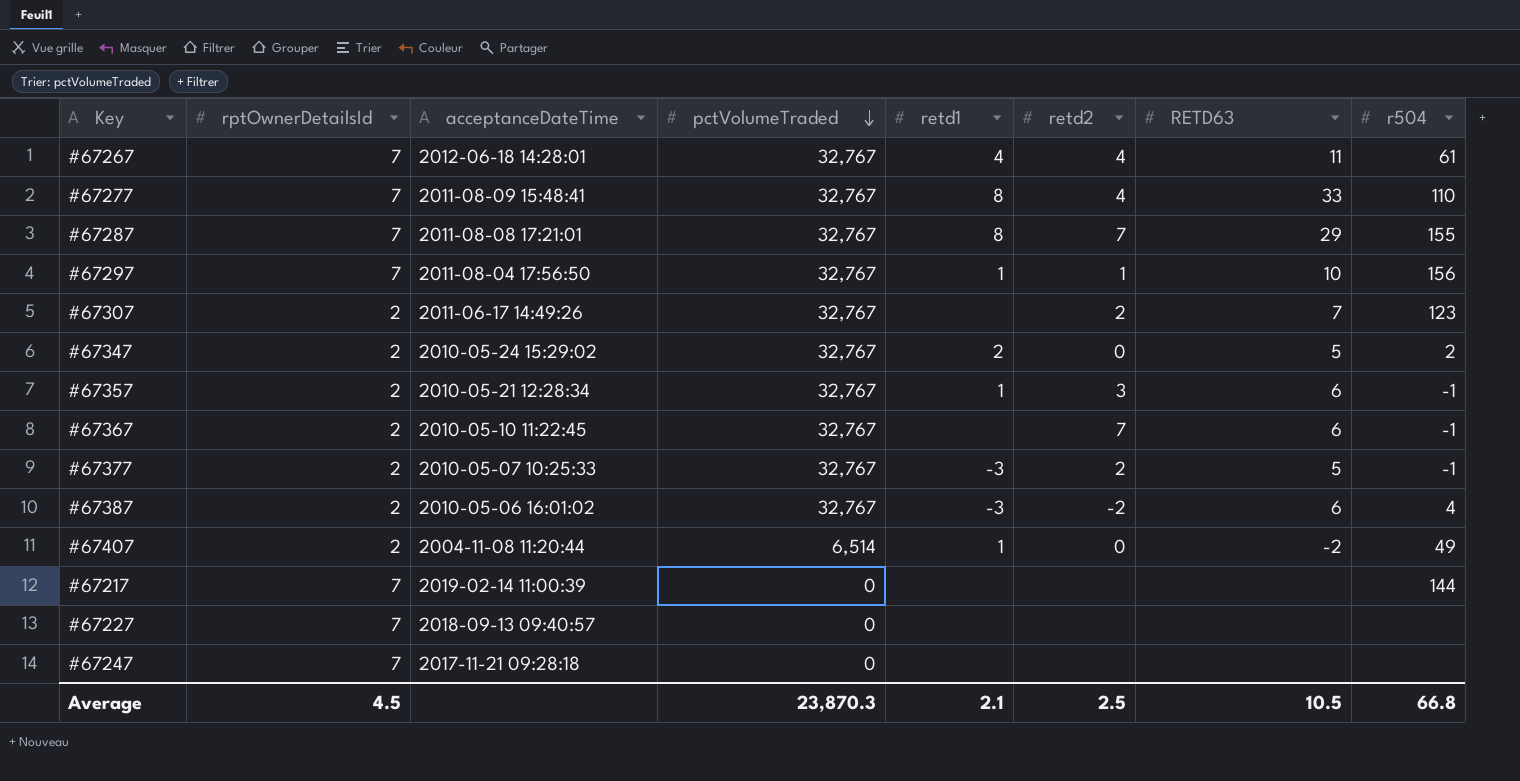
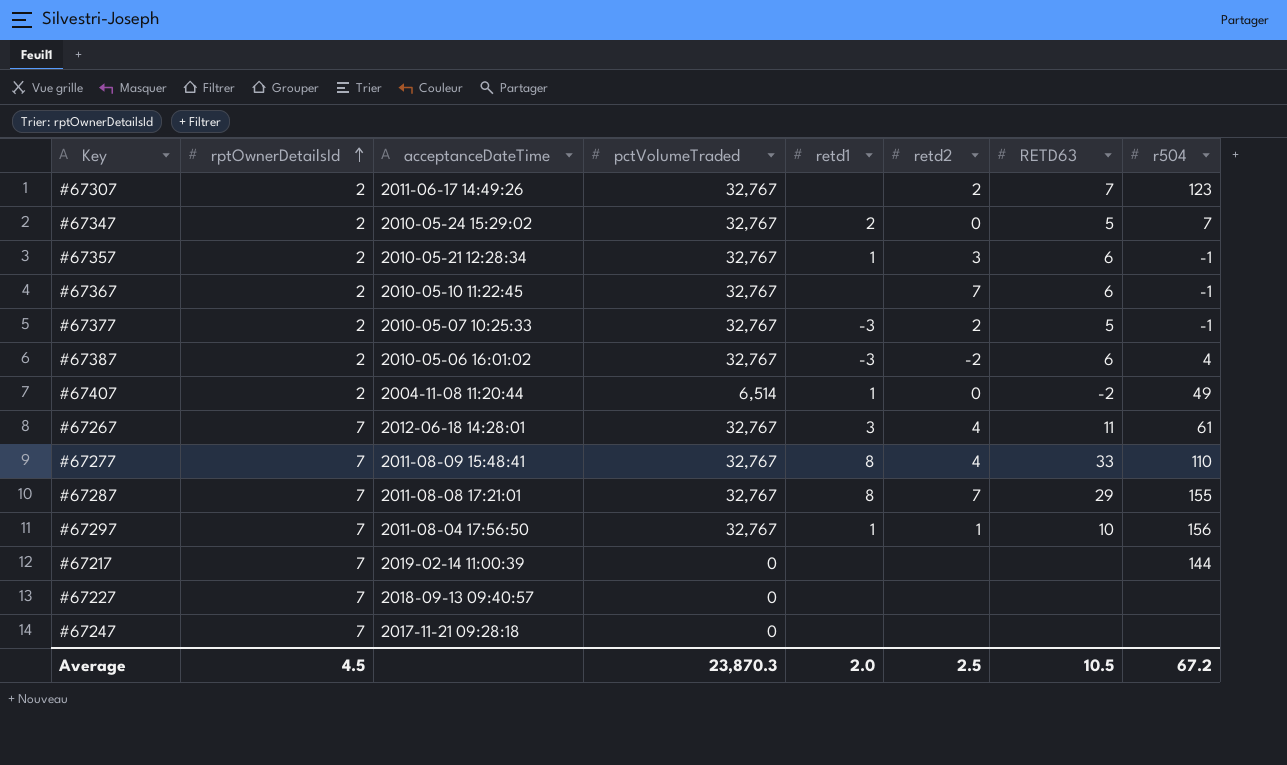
row order: pctVolumeTraded descending -> rptOwnerDetailsId ascending
#67347 | r504: 2 -> 7
#67267 | retd1: 4 -> 3
Average | retd1: 2.1 -> 2.0
Average | r504: 66.8 -> 67.2

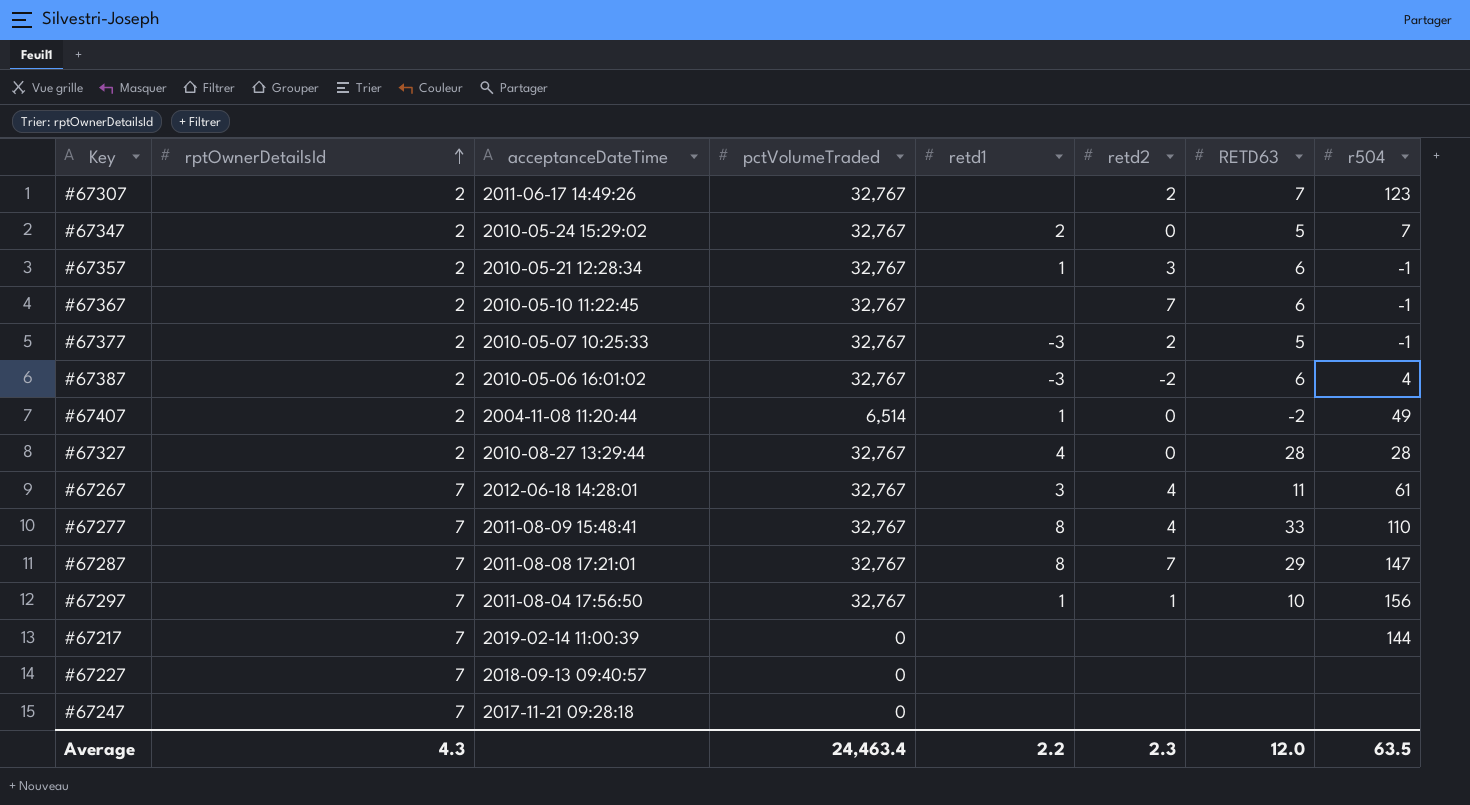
row #67327: none -> 2 | 2010-08-27 13:29:44 | 32,767 | 4 | 0 | 28 | 28
#67287 | r504: 155 -> 147
Average | rptOwnerDetailsId: 4.5 -> 4.3
Average | pctVolumeTraded: 23,870.3 -> 24,463.4
Average | retd1: 2.0 -> 2.2
Average | retd2: 2.5 -> 2.3
Average | RETD63: 10.5 -> 12.0
Average | r504: 67.2 -> 63.5

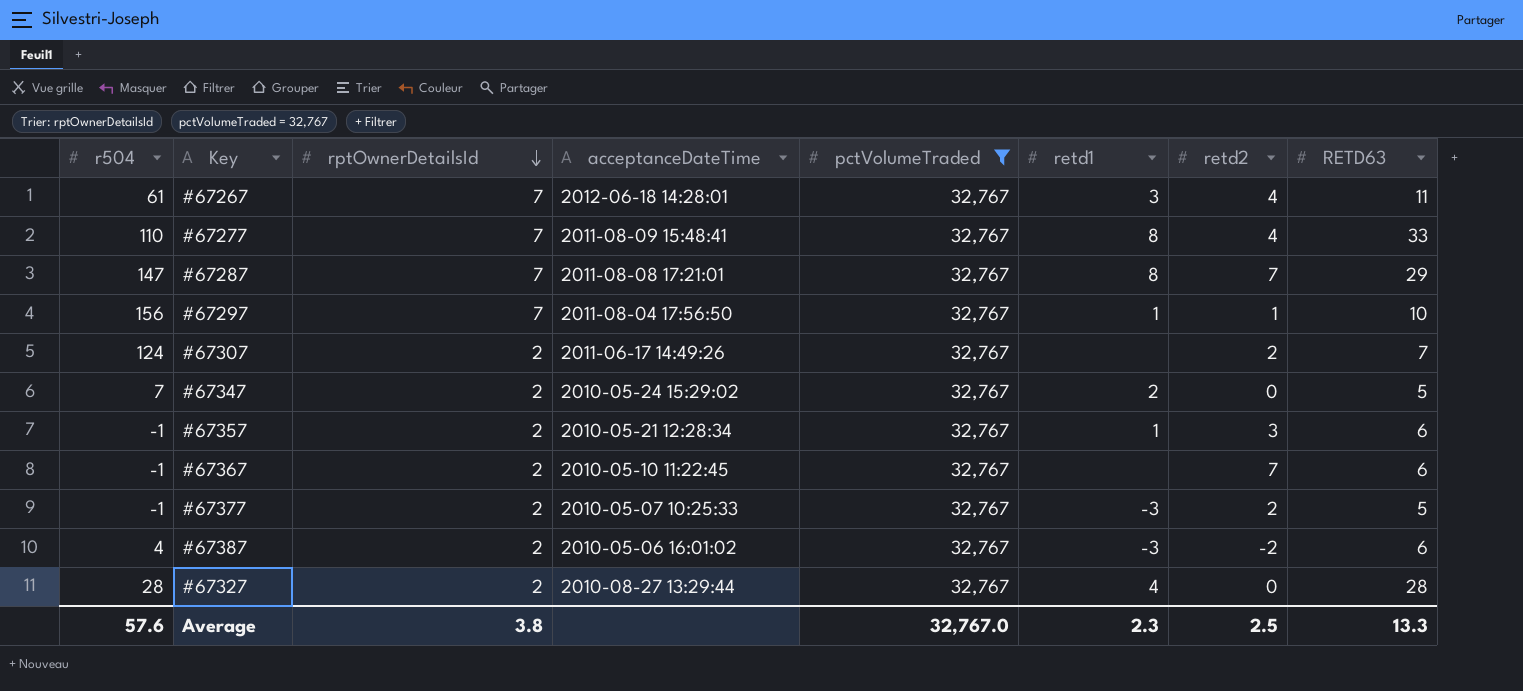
filter: none -> pctVolumeTraded = 32,767
row order: rptOwnerDetailsId ascending -> rptOwnerDetailsId descending
column r504 | position: 8 -> 1
#67307 | r504: 123 -> 124
Average | r504: 63.5 -> 57.6
Average | rptOwnerDetailsId: 4.3 -> 3.8
Average | pctVolumeTraded: 24,463.4 -> 32,767.0
Average | retd1: 2.2 -> 2.3
Average | retd2: 2.3 -> 2.5
Average | RETD63: 12.0 -> 13.3

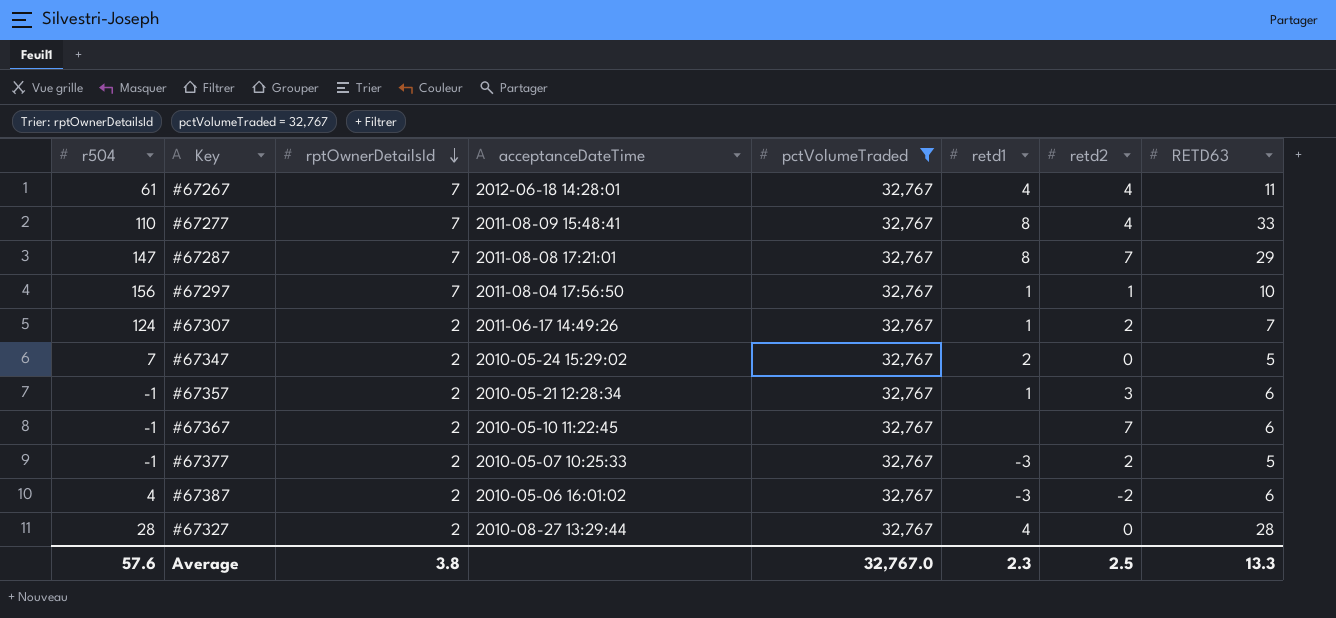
#67267 | retd1: 3 -> 4
#67307 | retd1: none -> 1

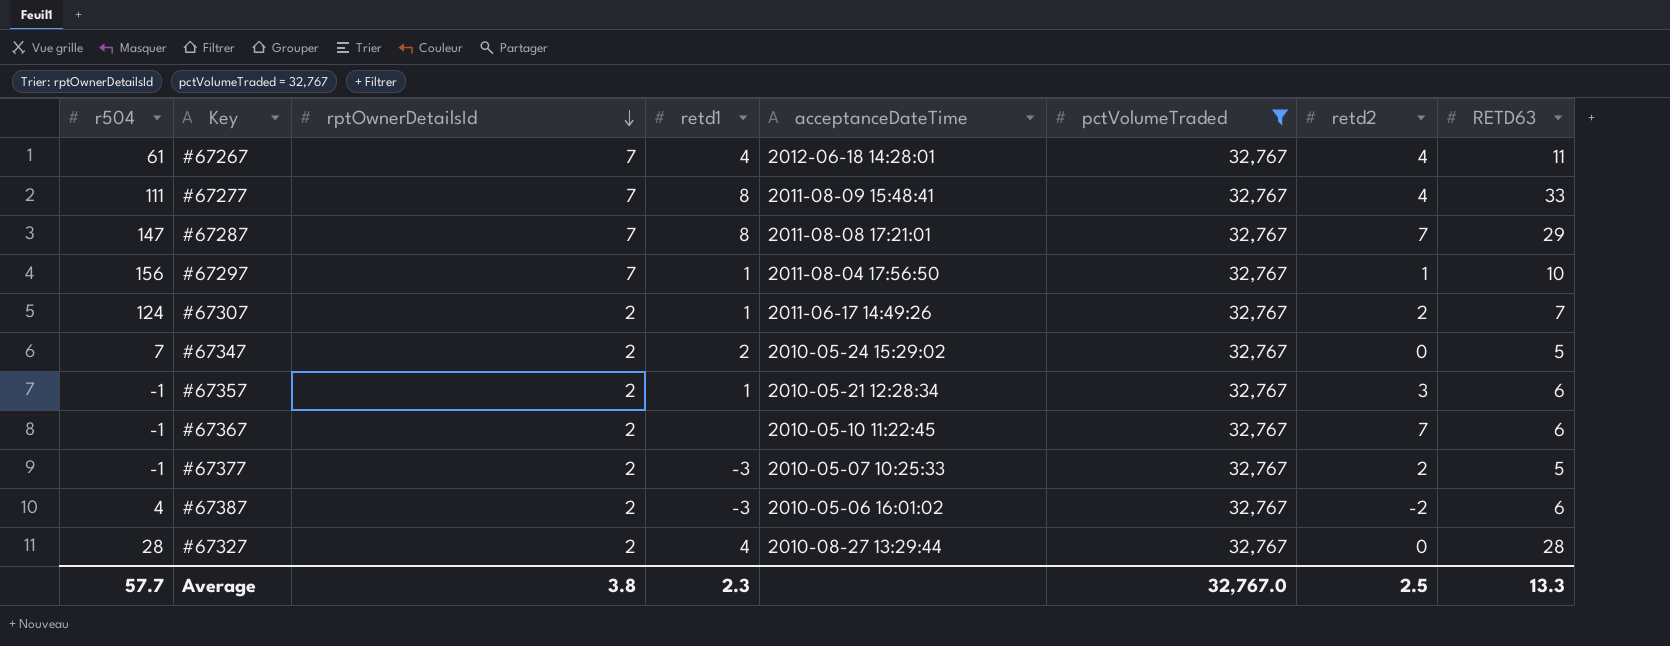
column retd1 | position: 6 -> 4
#67277 | r504: 110 -> 111
Average | r504: 57.6 -> 57.7

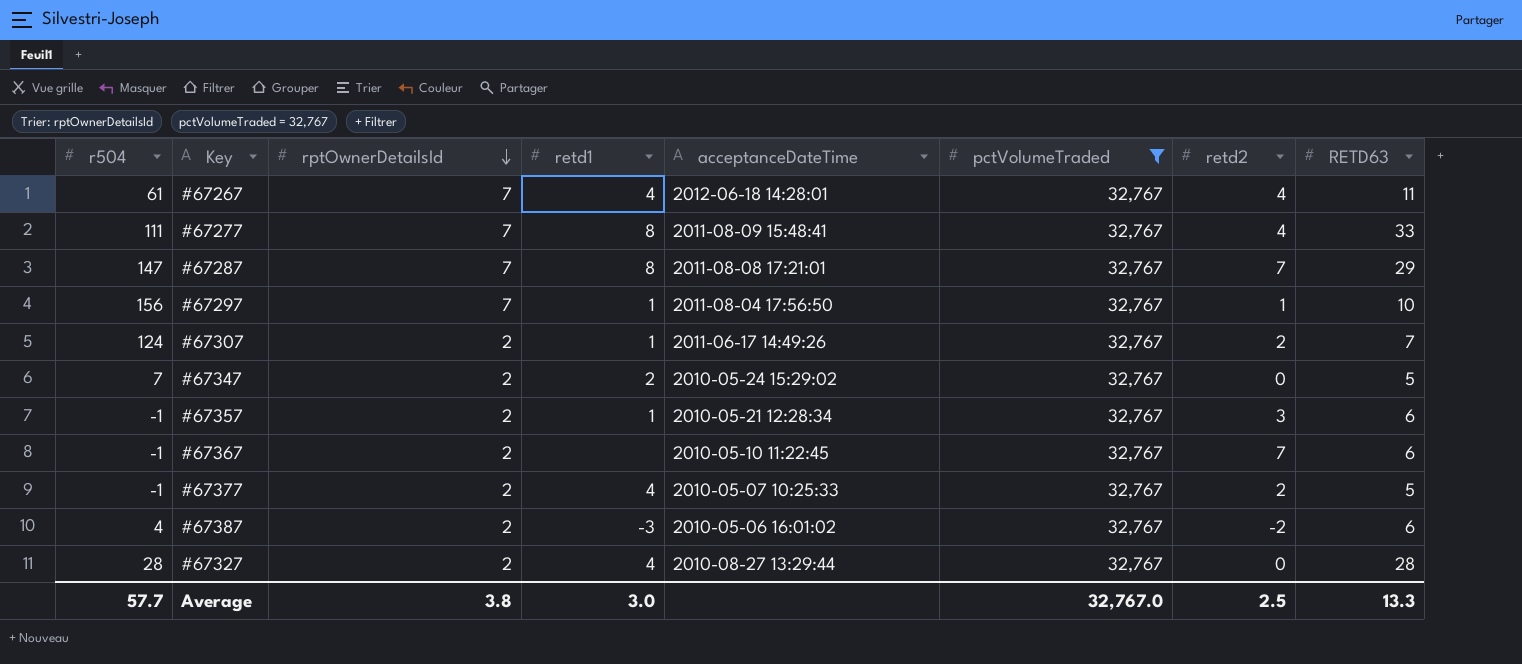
#67377 | retd1: -3 -> 4
Average | retd1: 2.3 -> 3.0

